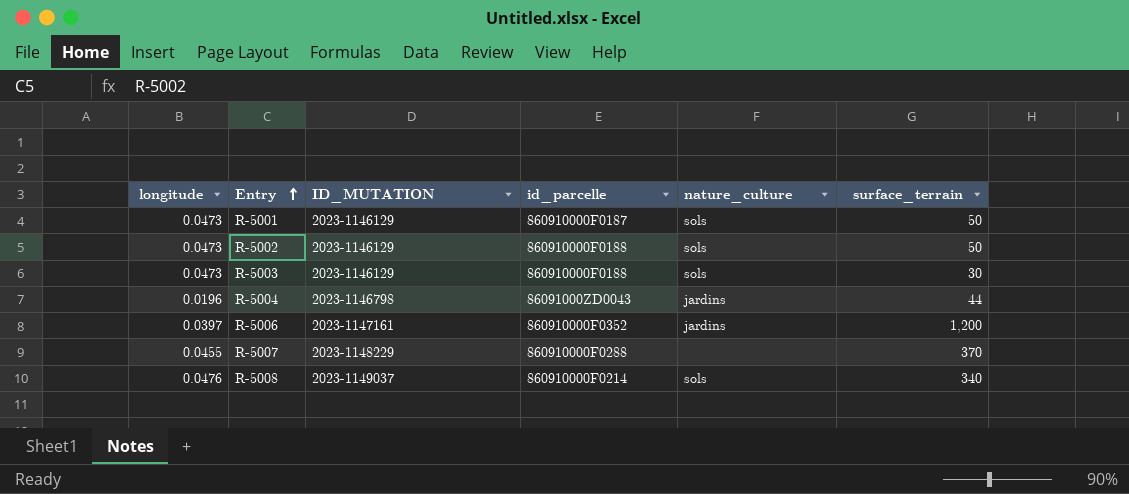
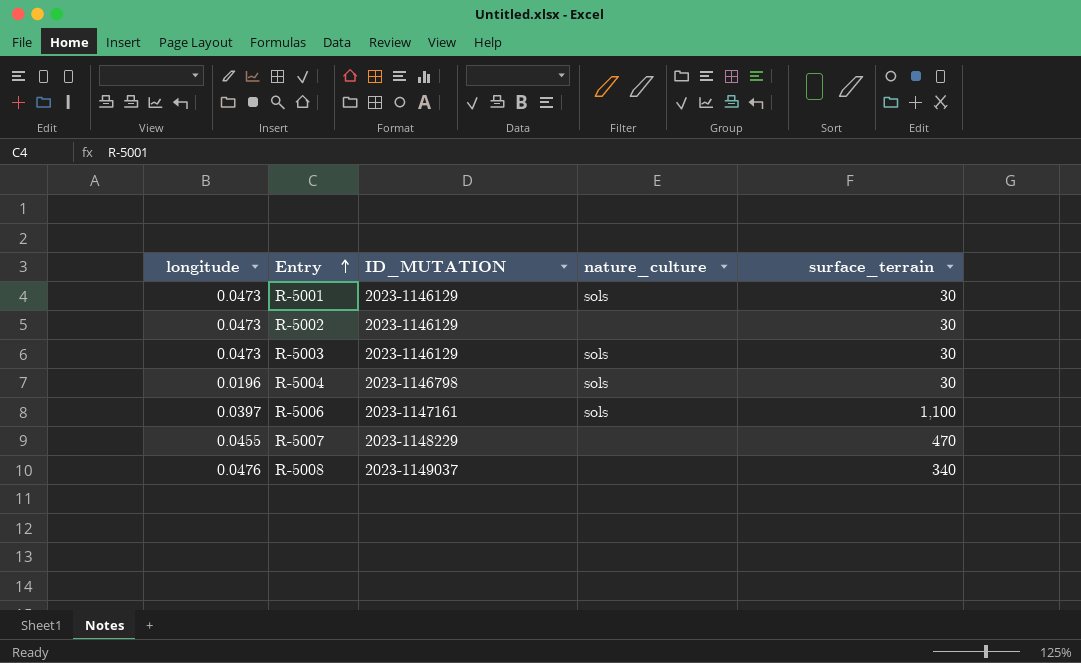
column id_parcelle | position: 4 -> none
R-5001 | surface_terrain: 50 -> 30
R-5002 | nature_culture: sols -> none
R-5002 | surface_terrain: 50 -> 30
R-5004 | nature_culture: jardins -> sols
R-5004 | surface_terrain: 44 -> 30
R-5006 | nature_culture: jardins -> sols
R-5006 | surface_terrain: 1,200 -> 1,100
R-5007 | surface_terrain: 370 -> 470
R-5008 | nature_culture: sols -> none

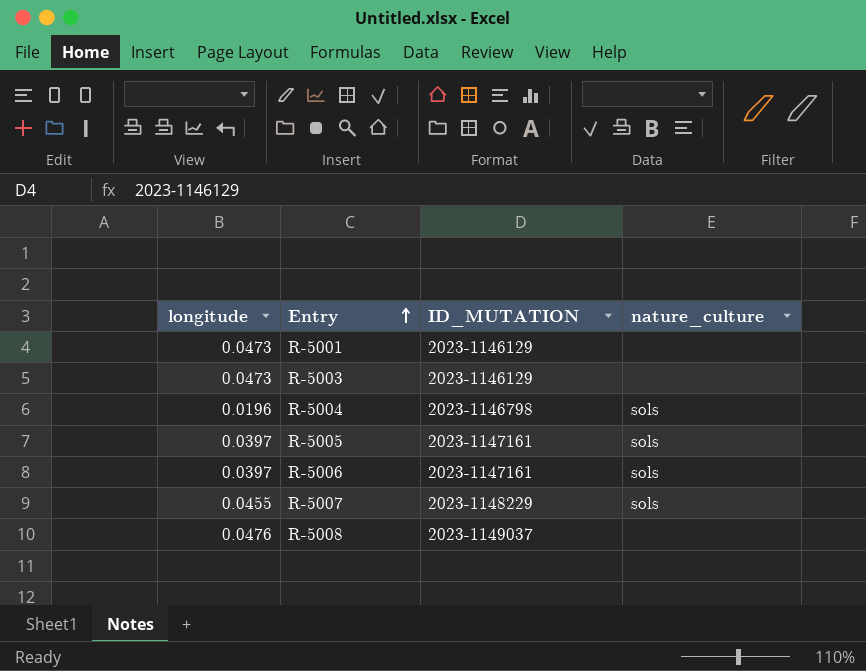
column surface_terrain | position: 5 -> none
row R-5002: 0.0473 | 2023-1146129 | none | 30 -> none
R-5001 | nature_culture: sols -> none
R-5003 | nature_culture: sols -> none
row R-5005: none -> 0.0397 | 2023-1147161 | sols
R-5007 | nature_culture: none -> sols

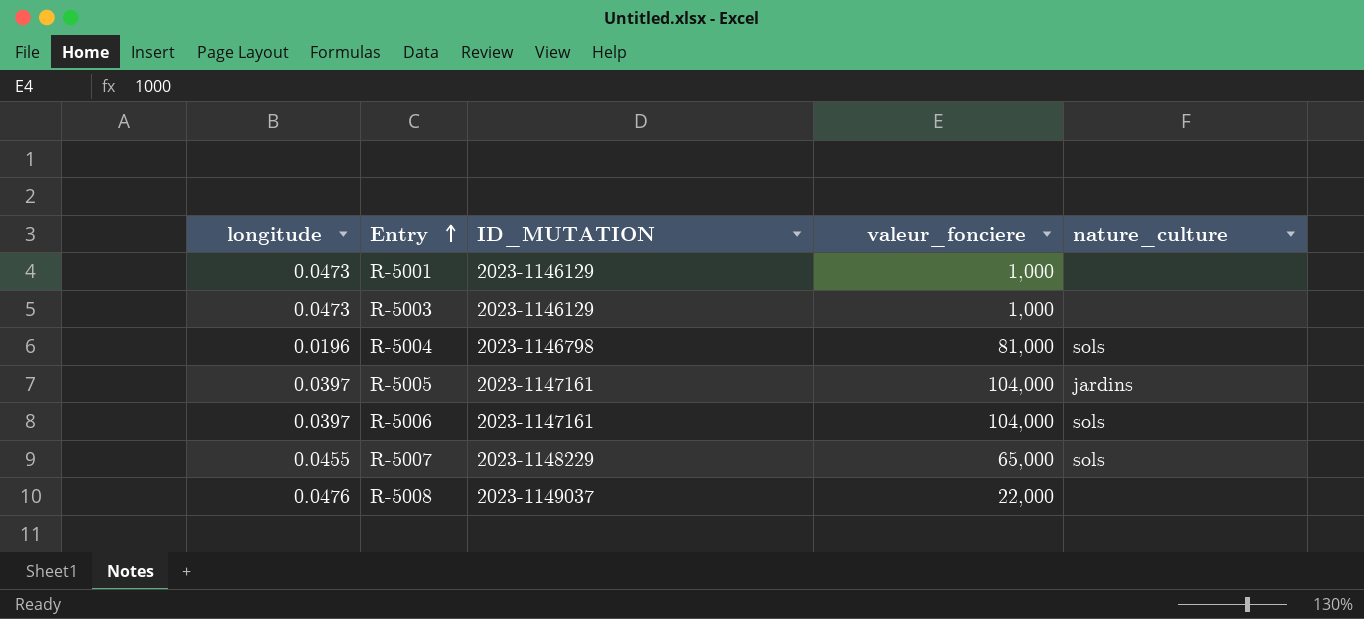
column valeur_fonciere | position: none -> 4
R-5005 | nature_culture: sols -> jardins

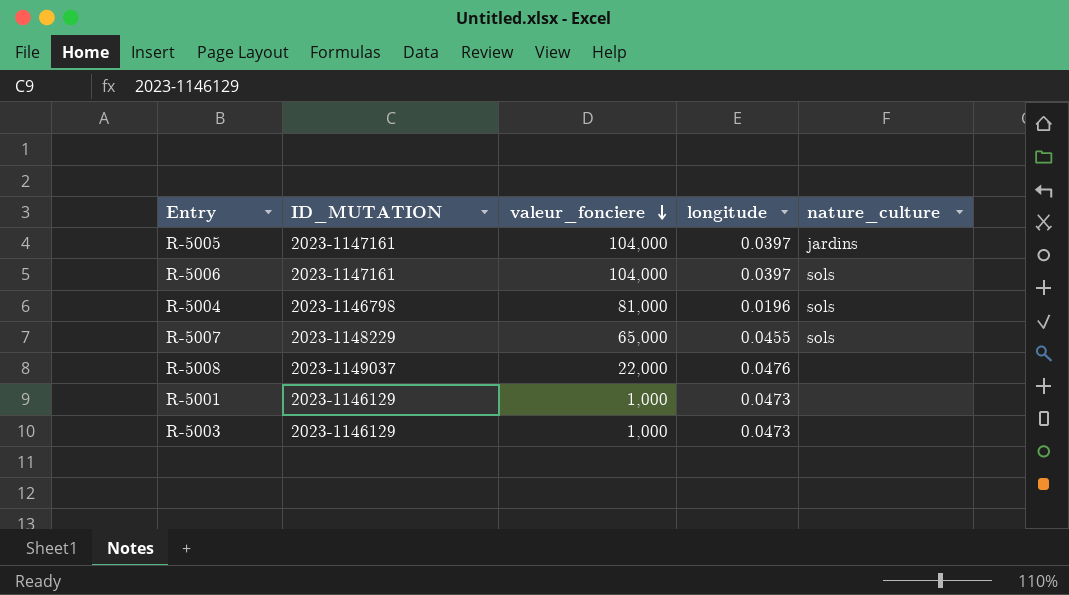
row order: Entry ascending -> valeur_fonciere descending
column longitude | position: 1 -> 4

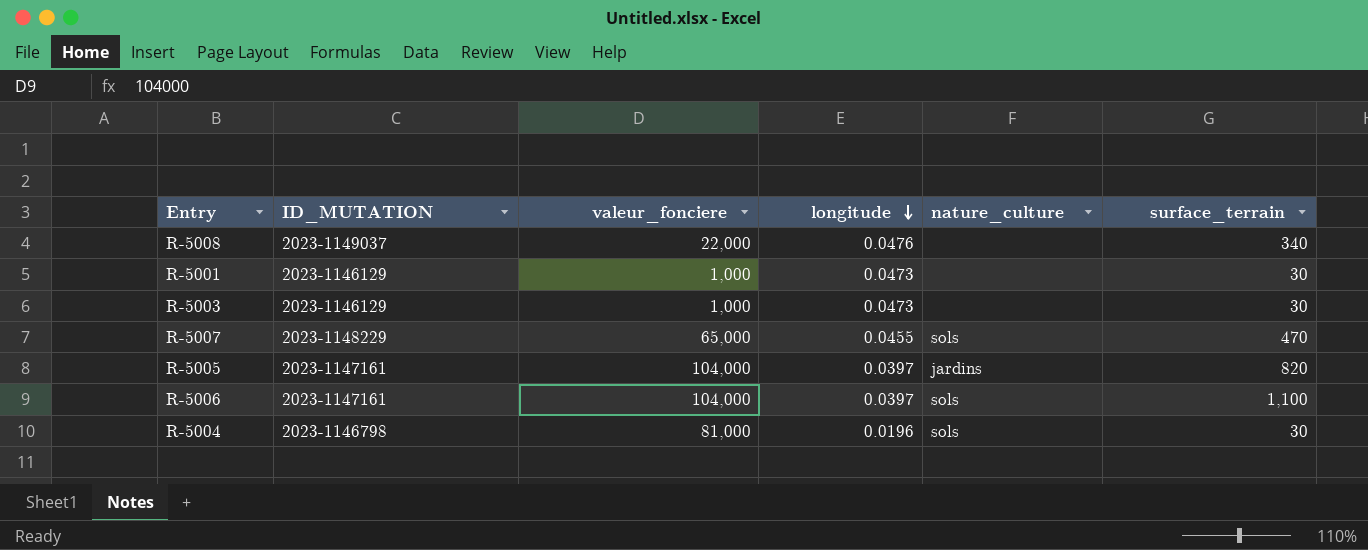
row order: valeur_fonciere descending -> longitude descending
column surface_terrain | position: none -> 6

